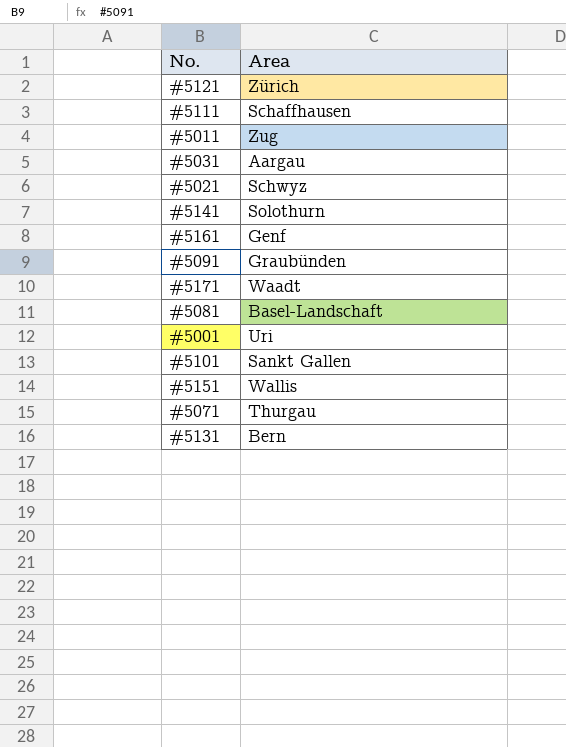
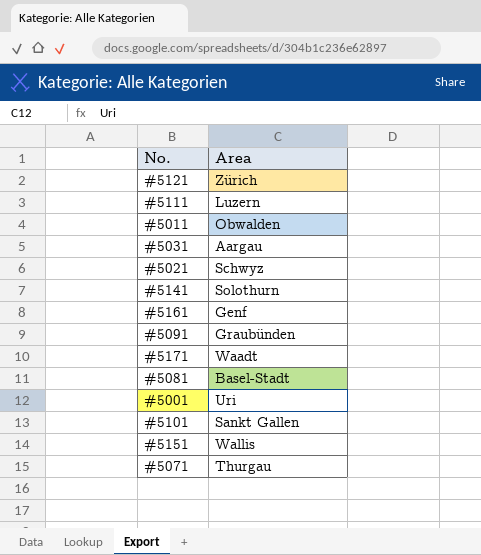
row #5131: Bern -> none
#5111 | Area: Schaffhausen -> Luzern
#5011 | Area: Zug -> Obwalden
#5081 | Area: Basel-Landschaft -> Basel-Stadt

